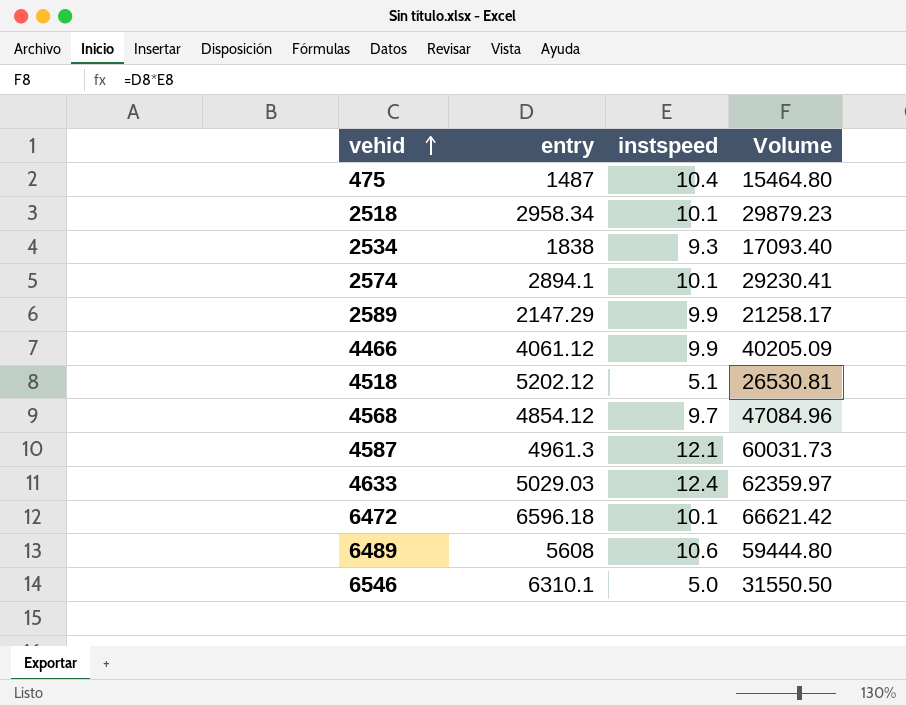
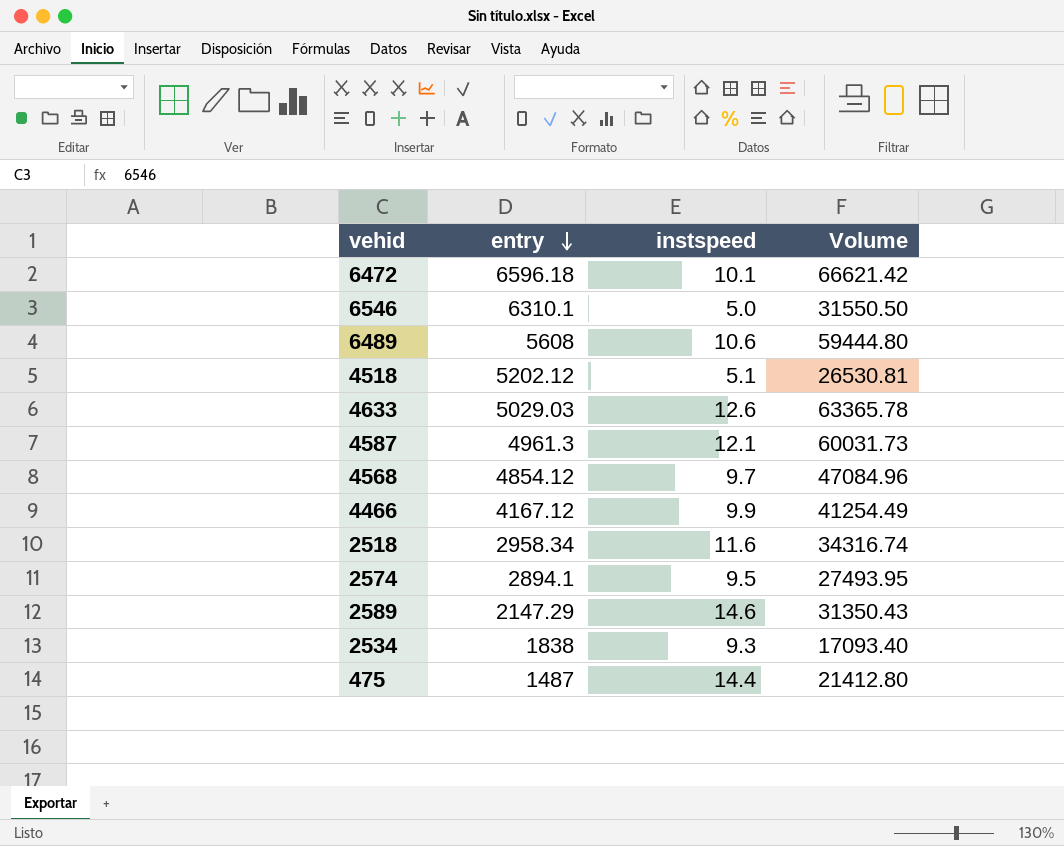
row order: vehid ascending -> entry descending
4633 | instspeed: 12.4 -> 12.6
4633 | Volume: 62359.97 -> 63365.78
4466 | entry: 4061.12 -> 4167.12
4466 | Volume: 40205.09 -> 41254.49
2518 | instspeed: 10.1 -> 11.6
2518 | Volume: 29879.23 -> 34316.74
2574 | instspeed: 10.1 -> 9.5
2574 | Volume: 29230.41 -> 27493.95
2589 | instspeed: 9.9 -> 14.6
2589 | Volume: 21258.17 -> 31350.43
475 | instspeed: 10.4 -> 14.4
475 | Volume: 15464.80 -> 21412.80

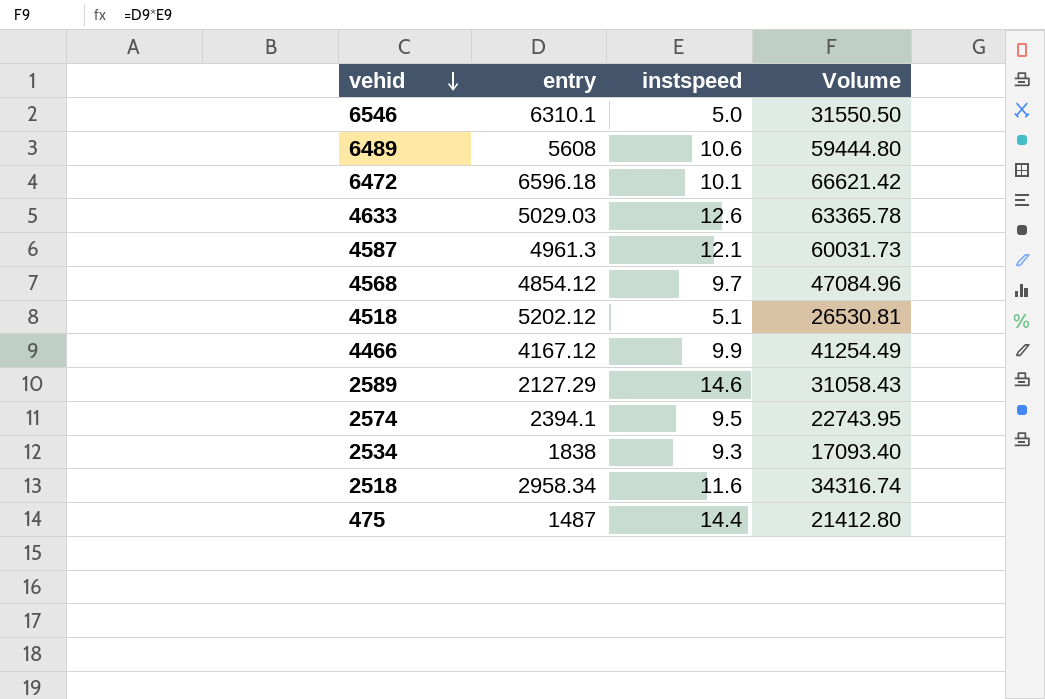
row order: entry descending -> vehid descending
2589 | entry: 2147.29 -> 2127.29
2589 | Volume: 31350.43 -> 31058.43
2574 | entry: 2894.1 -> 2394.1
2574 | Volume: 27493.95 -> 22743.95

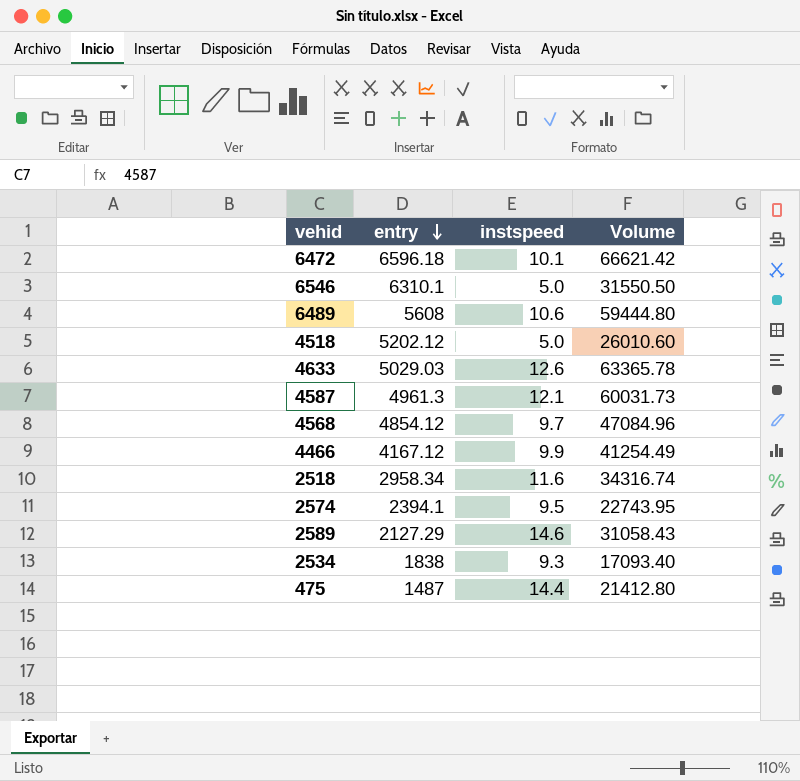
row order: vehid descending -> entry descending
4518 | instspeed: 5.1 -> 5.0
4518 | Volume: 26530.81 -> 26010.60

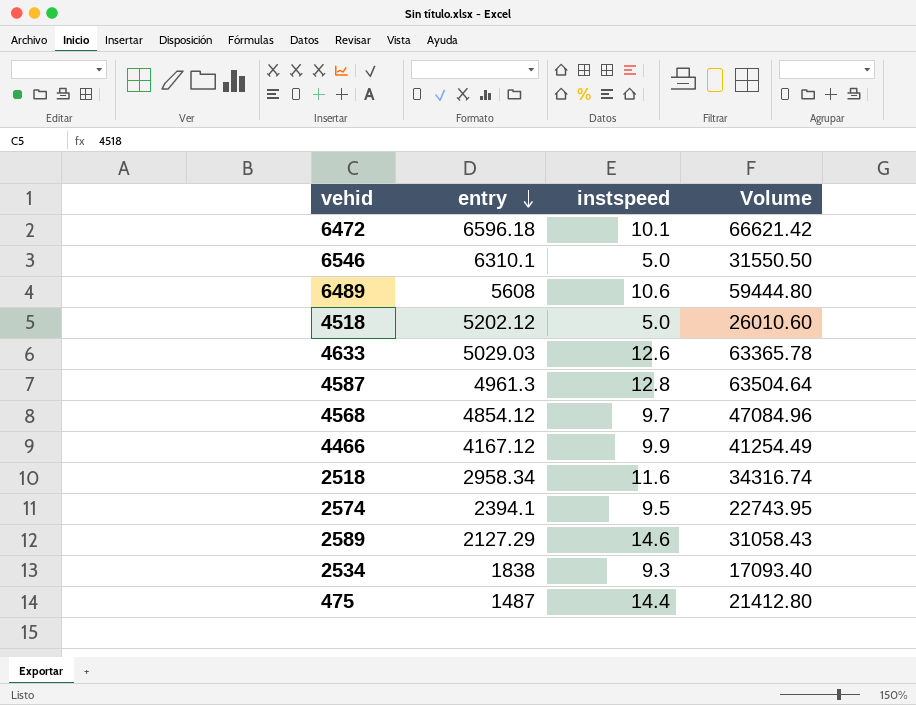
4587 | instspeed: 12.1 -> 12.8
4587 | Volume: 60031.73 -> 63504.64

